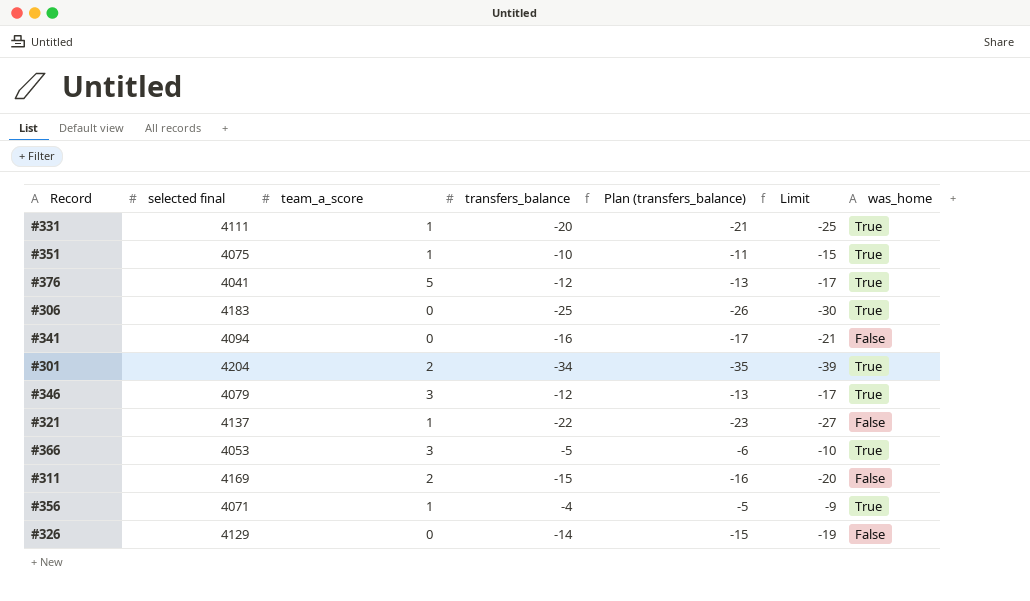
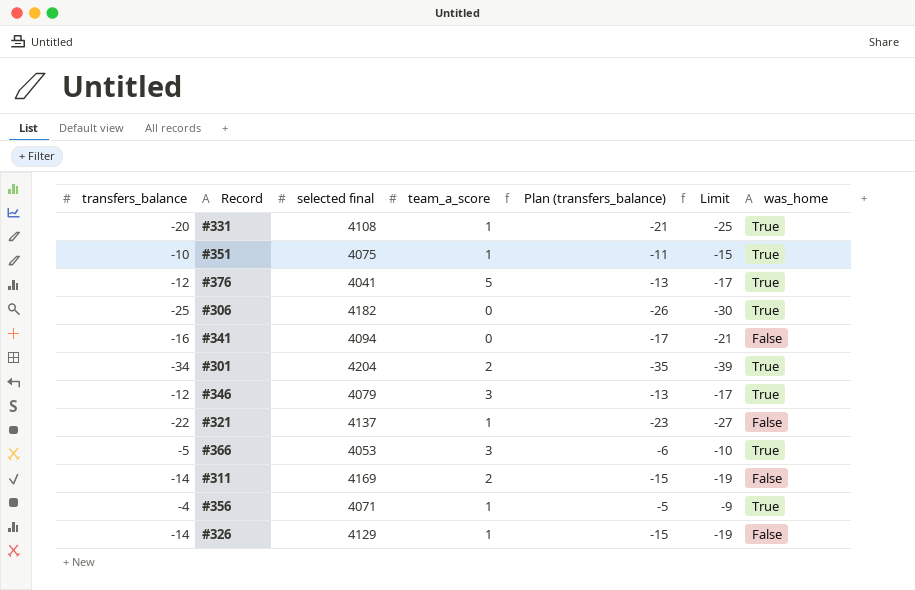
column transfers_balance | position: 4 -> 1
#331 | selected final: 4111 -> 4108
#306 | selected final: 4183 -> 4182
#311 | transfers_balance: -15 -> -14
#311 | Plan (transfers_balance): -16 -> -15
#311 | Limit: -20 -> -19
#326 | team_a_score: 0 -> 1

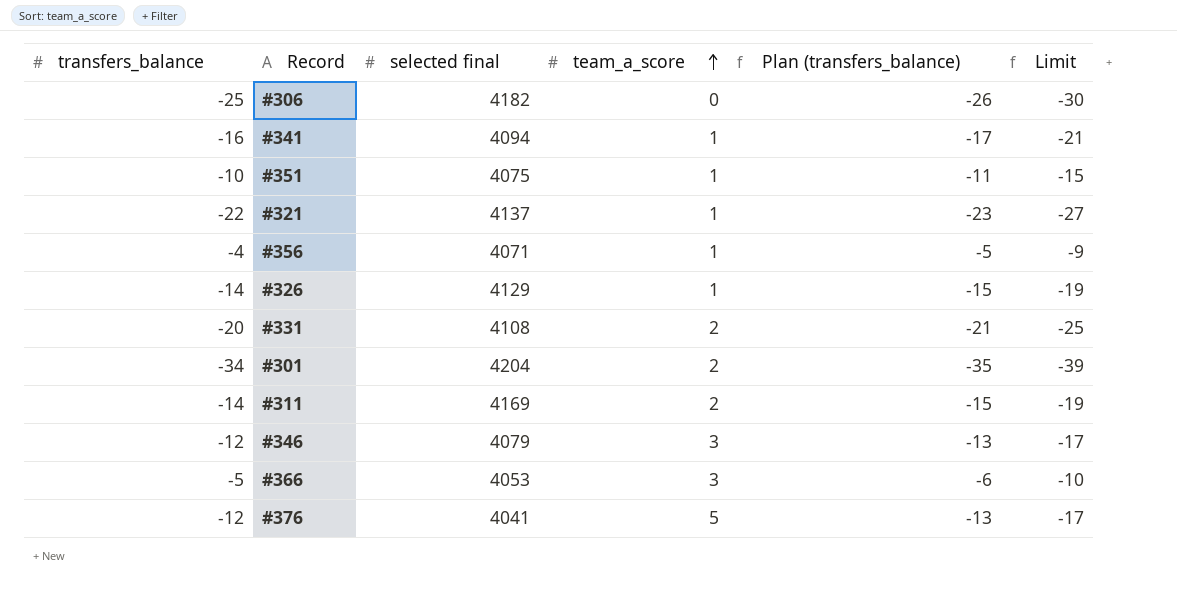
row order: none -> team_a_score ascending
column was_home | position: 7 -> none
#341 | team_a_score: 0 -> 1
#331 | team_a_score: 1 -> 2

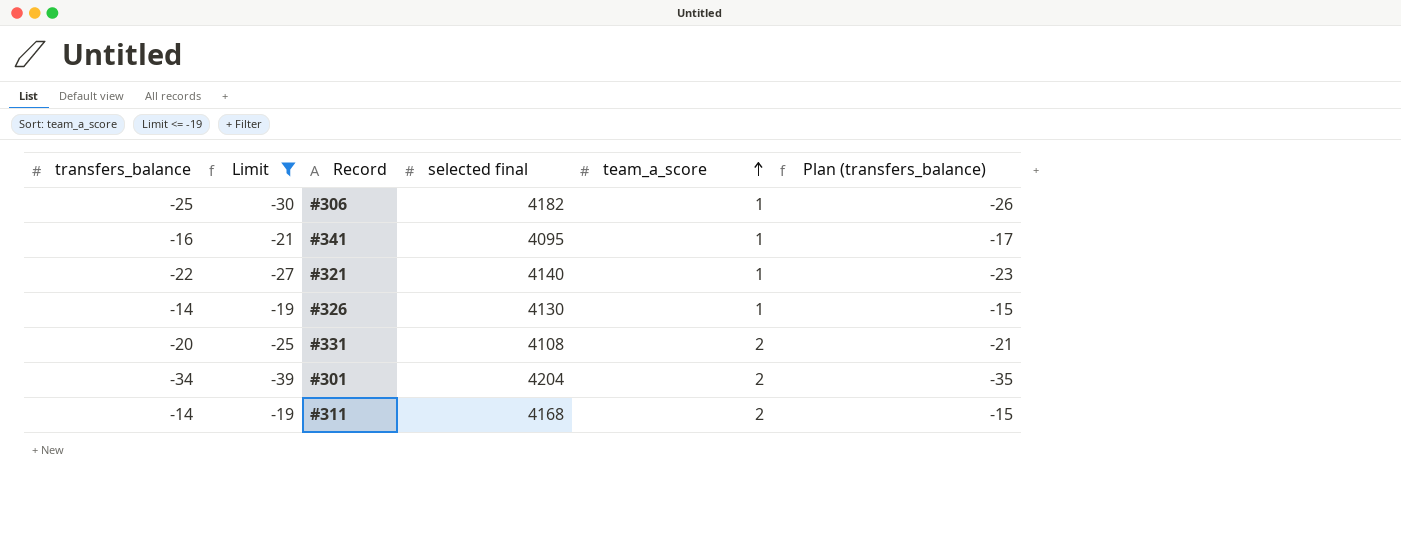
filter: none -> Limit <= -19
column Limit | position: 6 -> 2
#306 | team_a_score: 0 -> 1
#341 | selected final: 4094 -> 4095
#321 | selected final: 4137 -> 4140
#326 | selected final: 4129 -> 4130
#311 | selected final: 4169 -> 4168

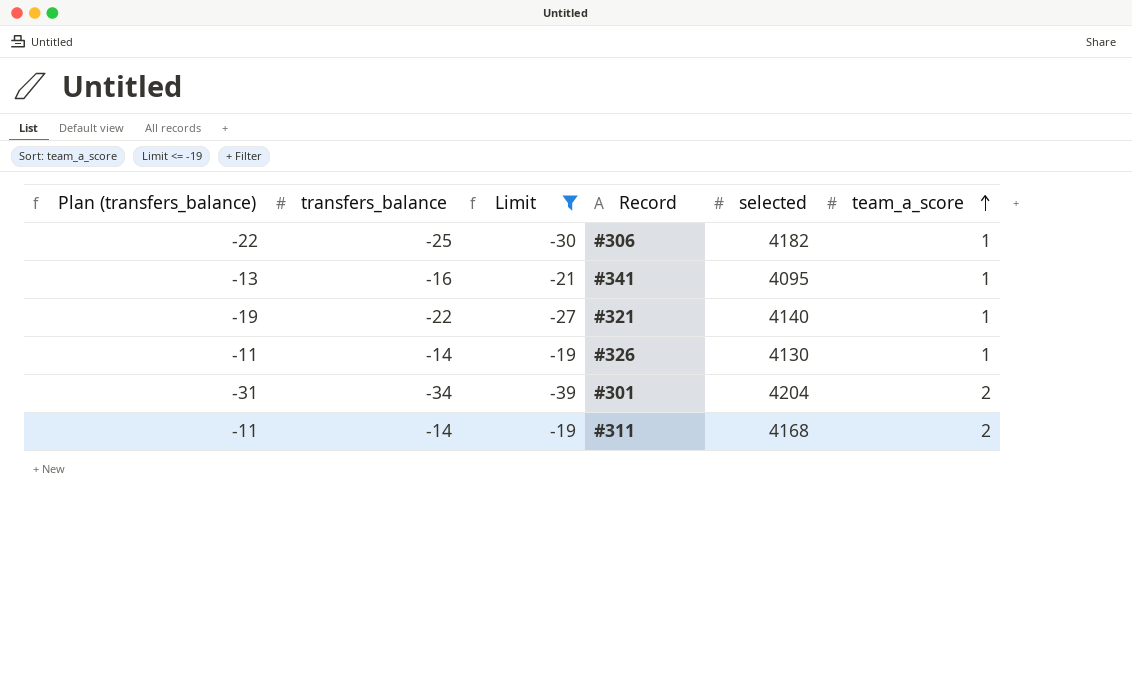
column Plan (transfers_balance) | formula: [transfers_balance] - 1 -> [transfers_balance] + 3
column Plan (transfers_balance) | position: 6 -> 1
column name: selected final -> selected
row #331: -20 | -25 | 4108 | 2 | -21 -> none

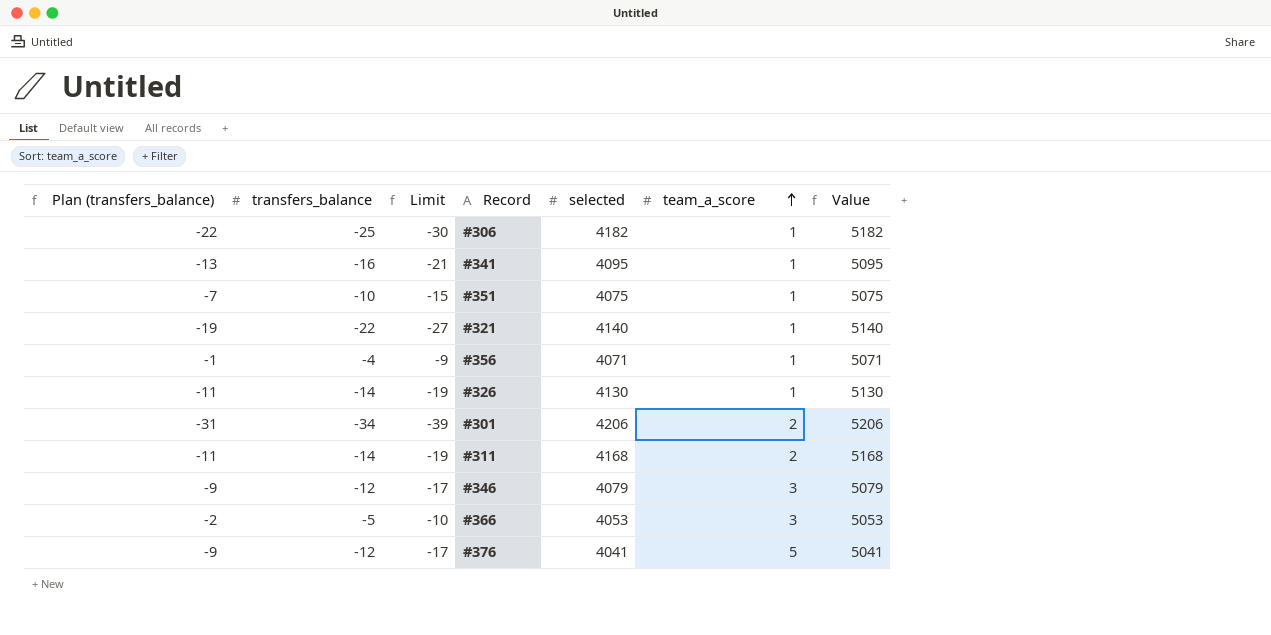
filter: Limit <= -19 -> none
column Value | formula: none -> [selected] + 1000
#301 | selected: 4204 -> 4206

